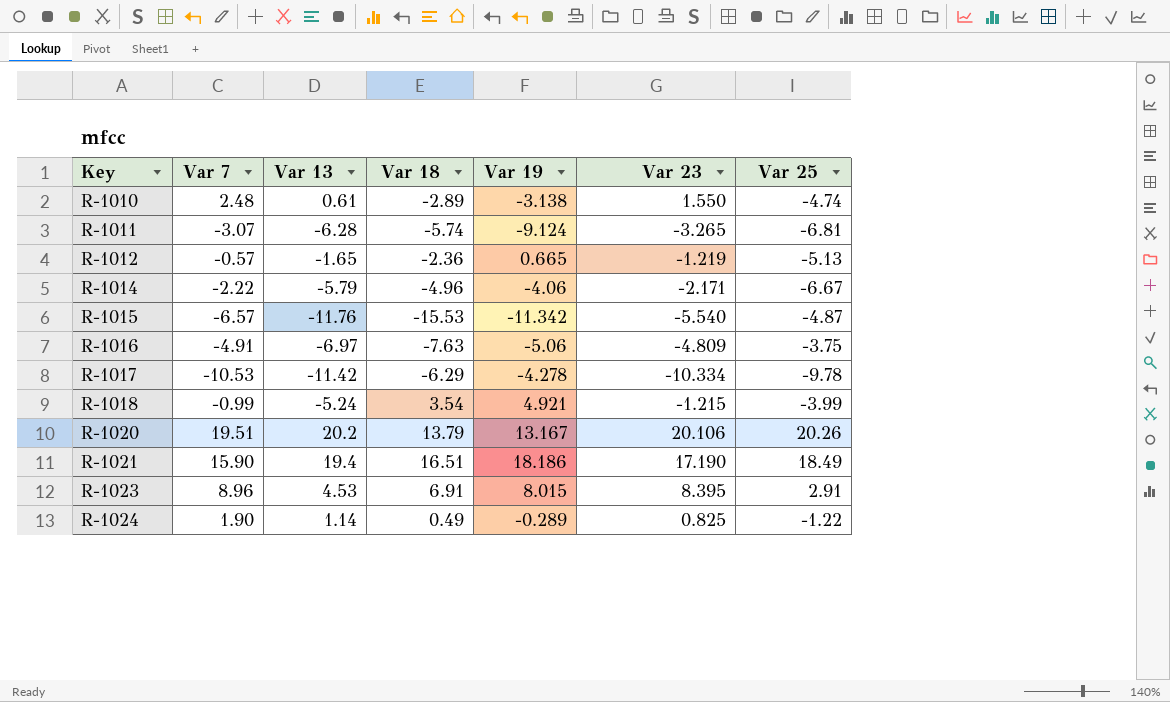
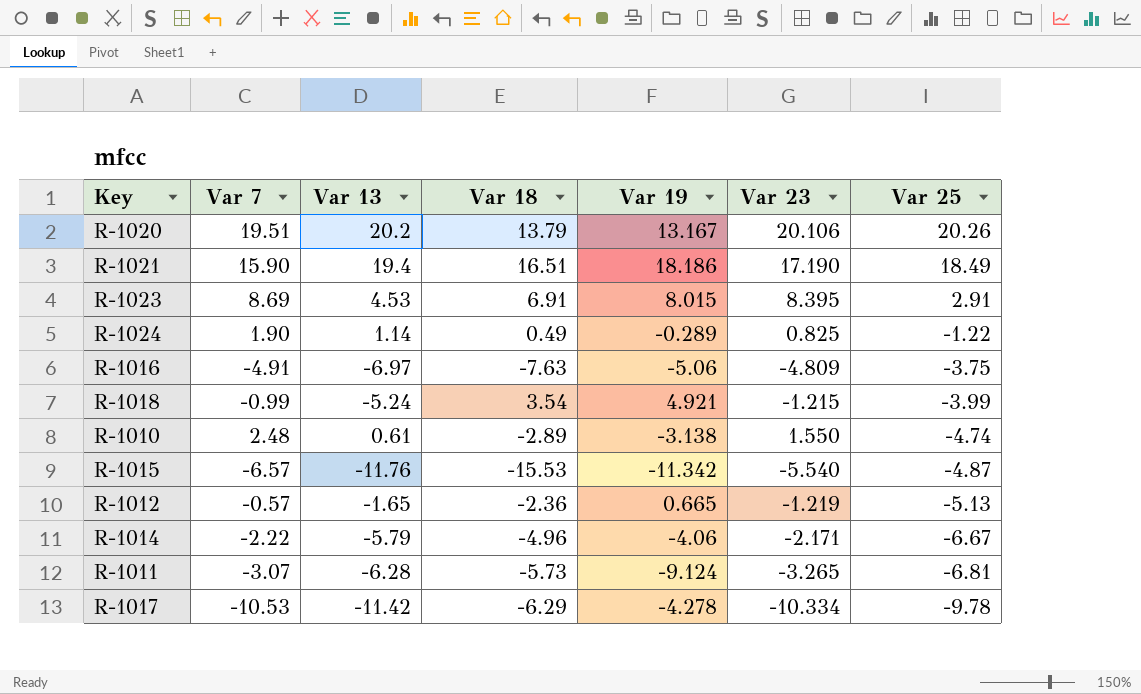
row order: Key ascending -> Var 25 descending
R-1023 | Var 7: 8.96 -> 8.69
R-1011 | Var 18: -5.74 -> -5.73

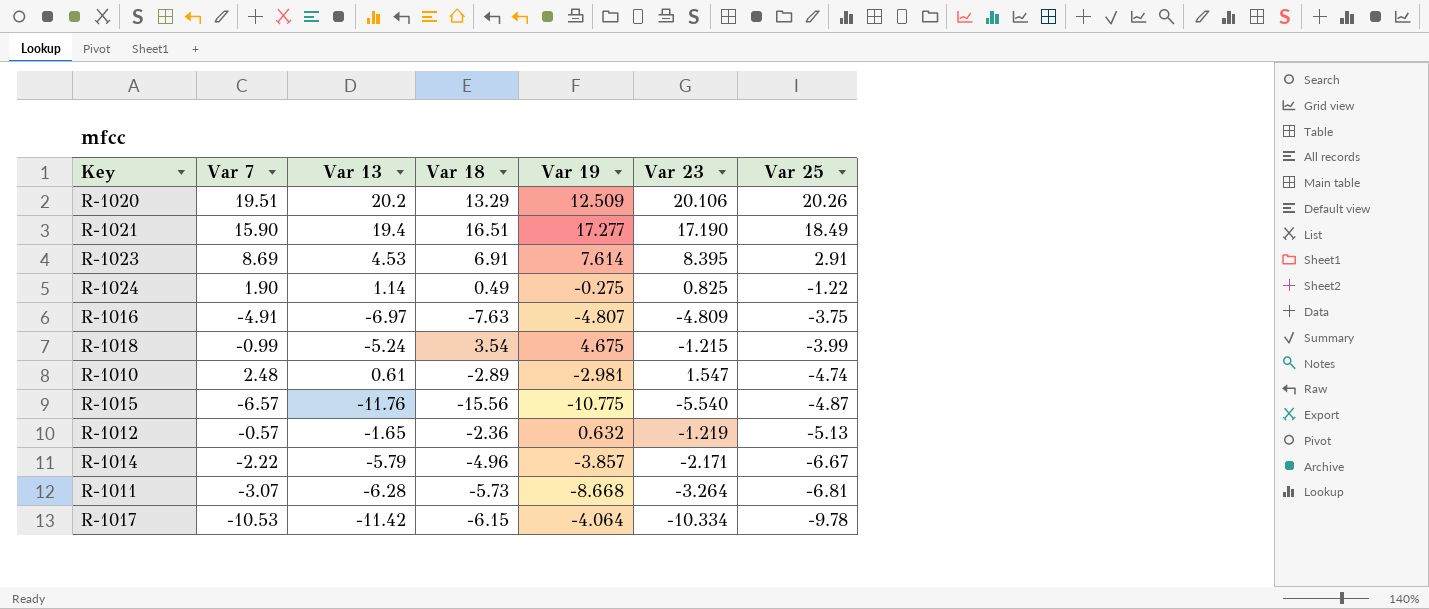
R-1020 | Var 18: 13.79 -> 13.29
R-1020 | Var 19: 13.167 -> 12.509
R-1021 | Var 19: 18.186 -> 17.277
R-1023 | Var 19: 8.015 -> 7.614
R-1024 | Var 19: -0.289 -> -0.275
R-1016 | Var 19: -5.06 -> -4.807
R-1018 | Var 19: 4.921 -> 4.675
R-1010 | Var 19: -3.138 -> -2.981
R-1010 | Var 23: 1.550 -> 1.547
R-1015 | Var 18: -15.53 -> -15.56
R-1015 | Var 19: -11.342 -> -10.775
R-1012 | Var 19: 0.665 -> 0.632
R-1014 | Var 19: -4.06 -> -3.857
R-1011 | Var 19: -9.124 -> -8.668
R-1011 | Var 23: -3.265 -> -3.264
R-1017 | Var 18: -6.29 -> -6.15
R-1017 | Var 19: -4.278 -> -4.064

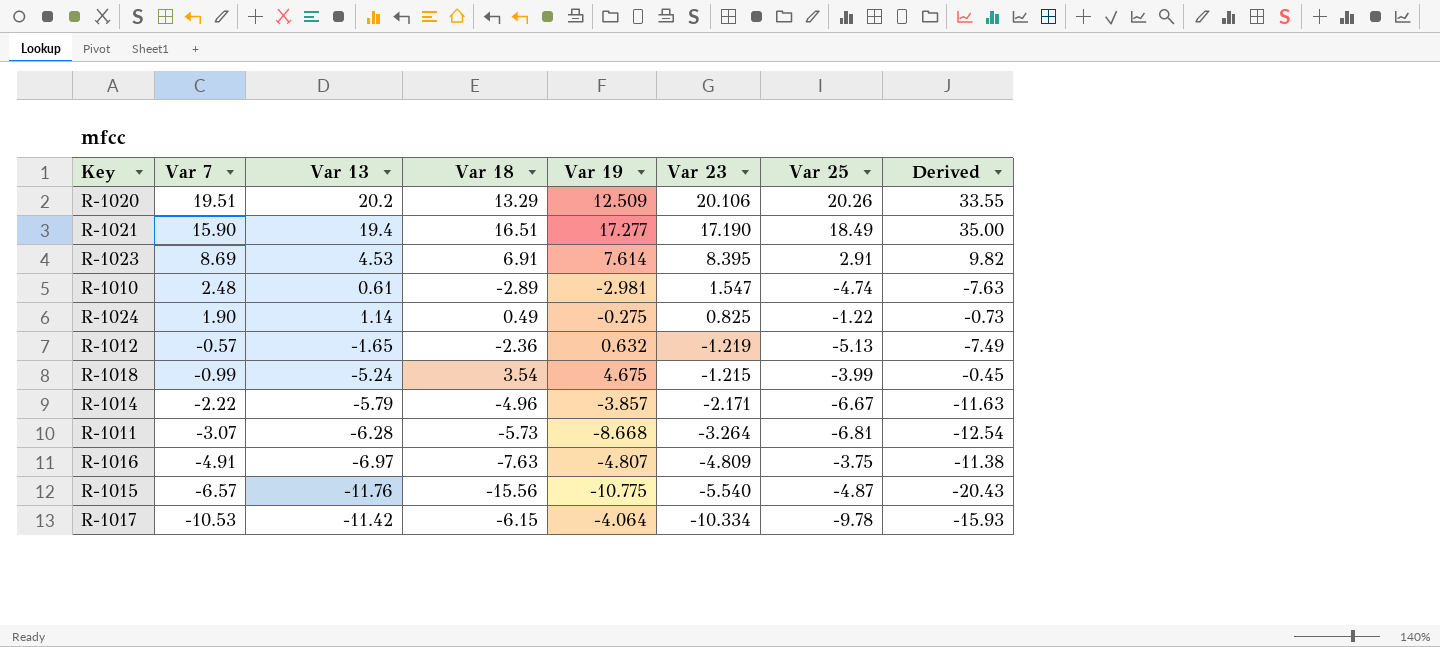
row order: Var 25 descending -> Var 7 descending
column Derived | formula: none -> [Var 18] + [Var 25]

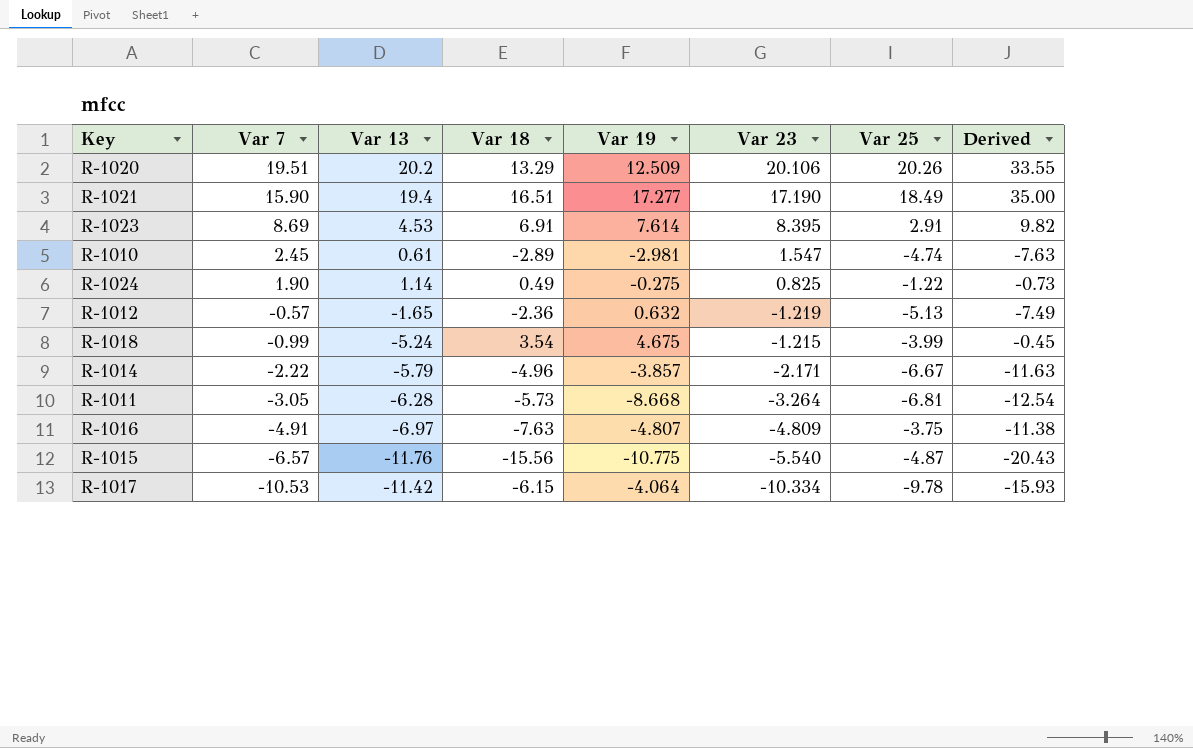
R-1010 | Var 7: 2.48 -> 2.45
R-1011 | Var 7: -3.07 -> -3.05

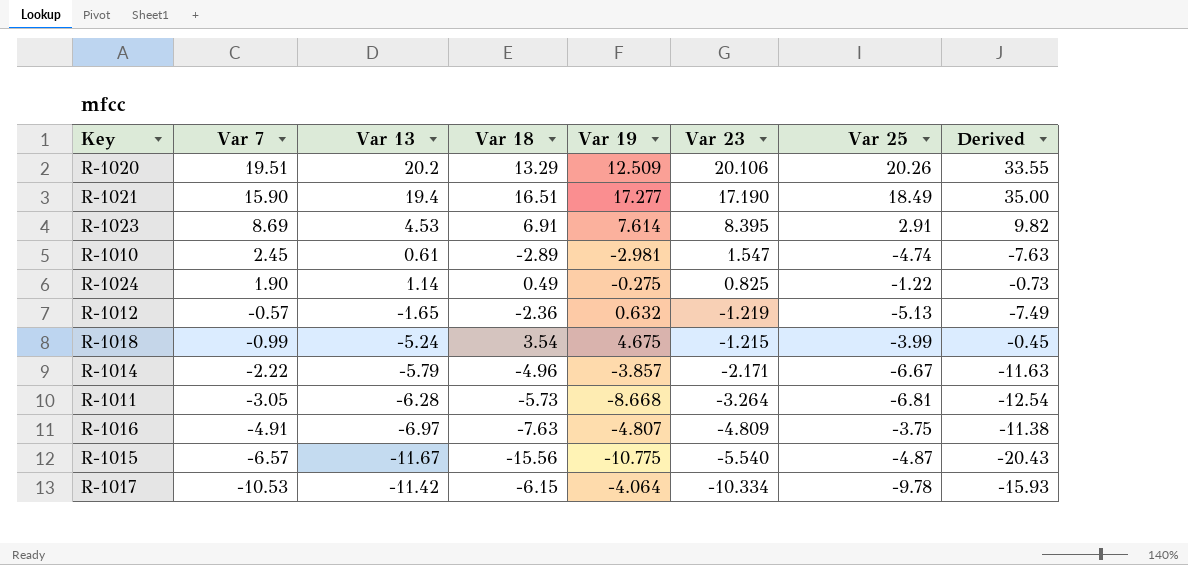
R-1015 | Var 13: -11.76 -> -11.67

